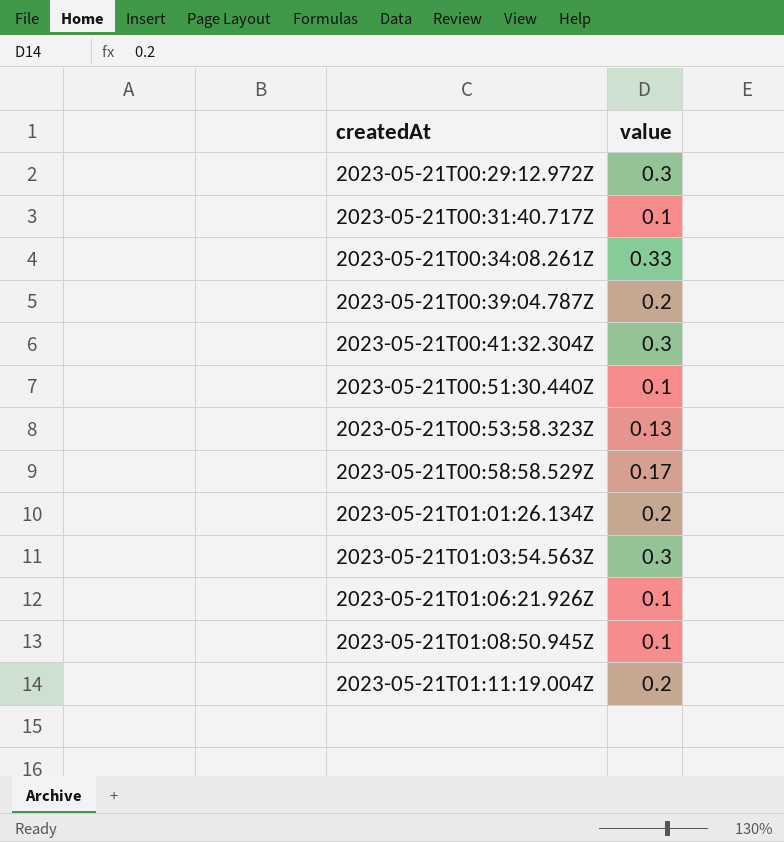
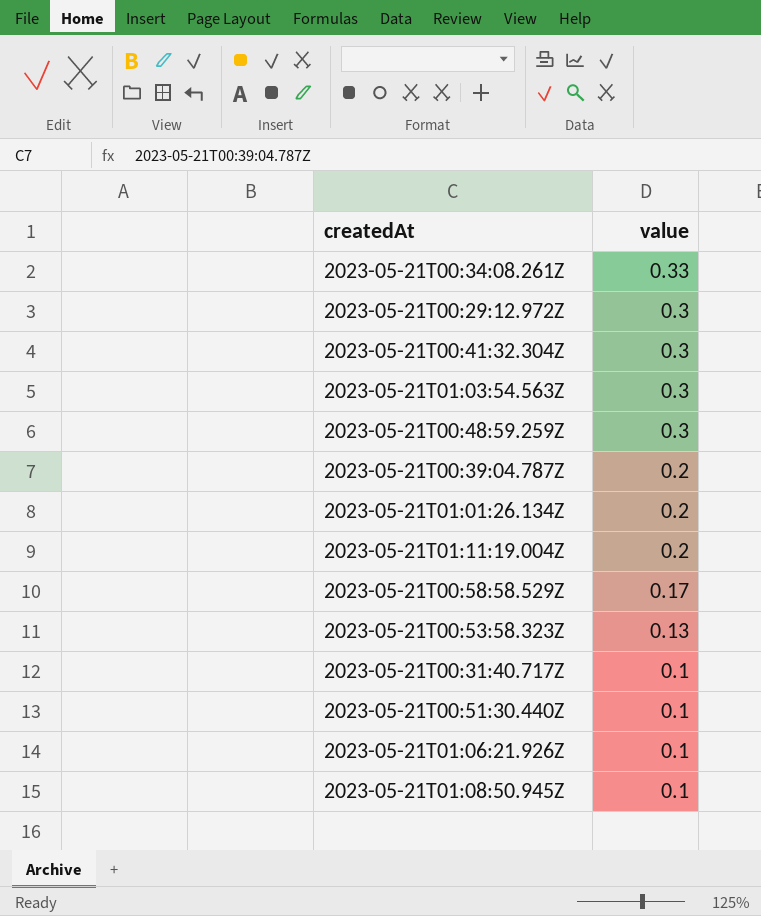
row order: createdAt ascending -> value descending
row 2023-05-21T00:48:59.259Z: none -> 0.3

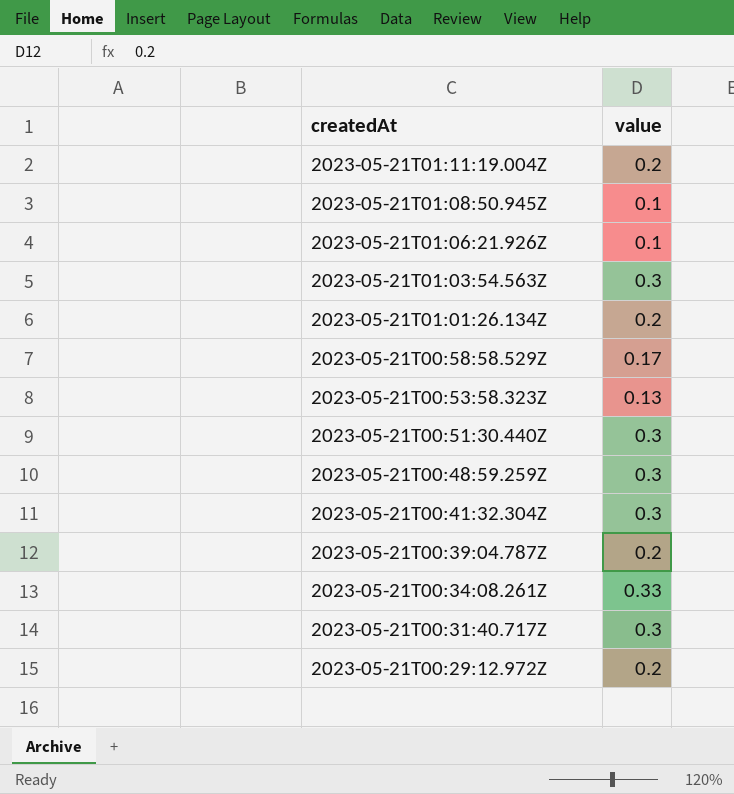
row order: value descending -> createdAt descending
2023-05-21T00:51:30.440Z | value: 0.1 -> 0.3
2023-05-21T00:31:40.717Z | value: 0.1 -> 0.3
2023-05-21T00:29:12.972Z | value: 0.3 -> 0.2

